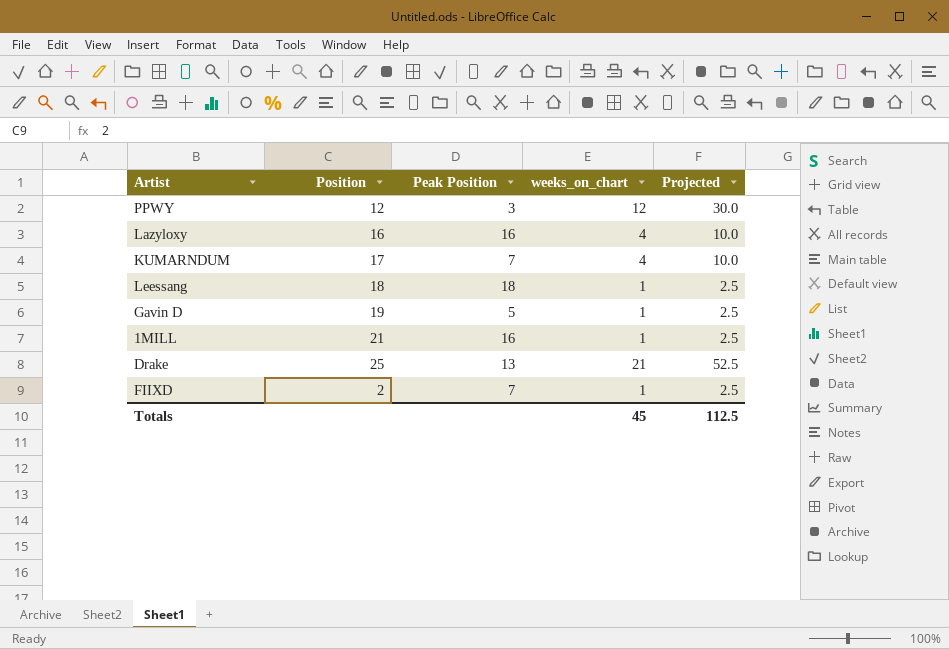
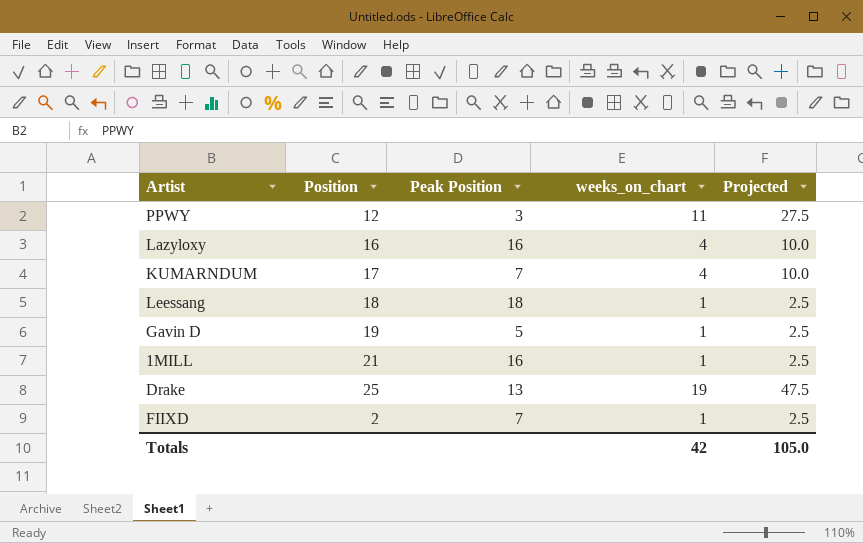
PPWY | weeks_on_chart: 12 -> 11
PPWY | Projected: 30.0 -> 27.5
Drake | weeks_on_chart: 21 -> 19
Drake | Projected: 52.5 -> 47.5
Totals | weeks_on_chart: 45 -> 42
Totals | Projected: 112.5 -> 105.0

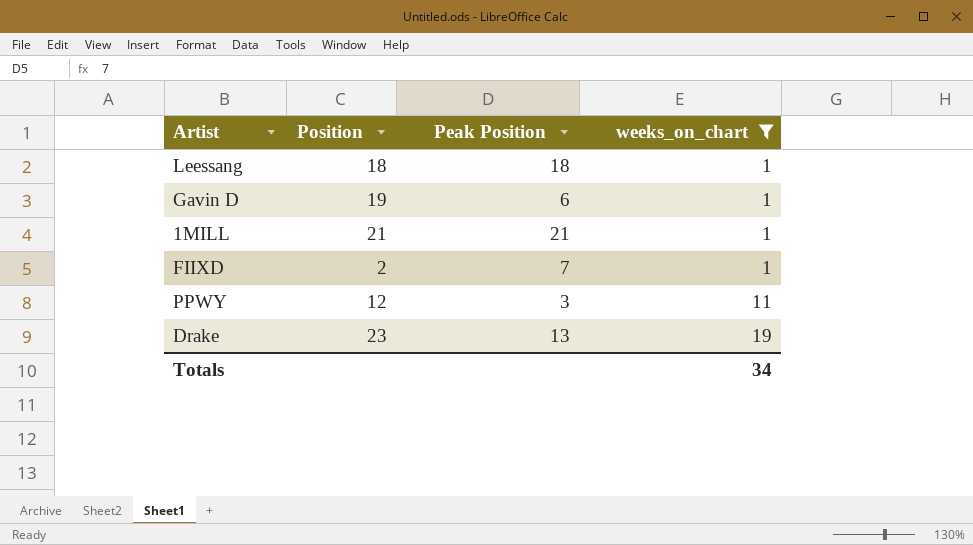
filter: none -> weeks_on_chart != 4
row order: none -> weeks_on_chart ascending
column Projected | formula: [weeks_on_chart] * 2.5 -> none
Gavin D | Peak Position: 5 -> 6
1MILL | Peak Position: 16 -> 21
Drake | Position: 25 -> 23
Totals | weeks_on_chart: 42 -> 34

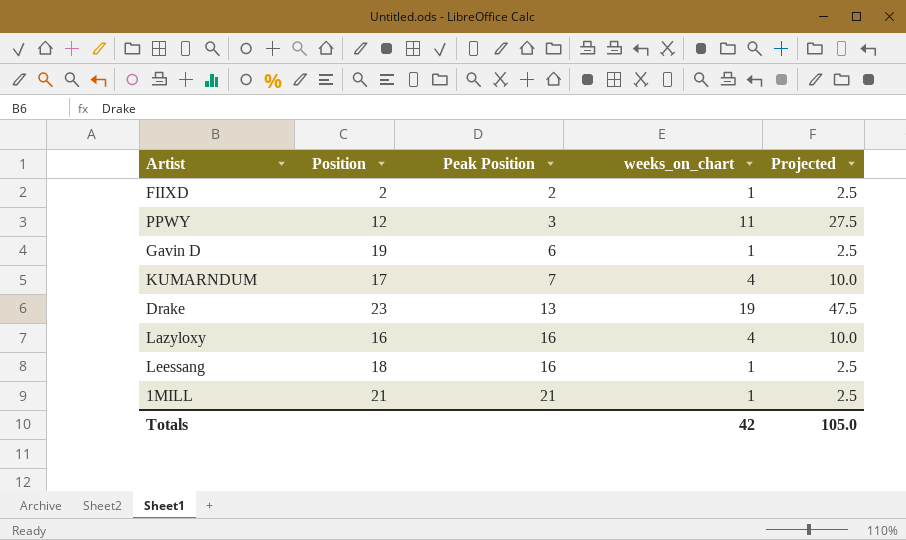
filter: weeks_on_chart != 4 -> none
row order: weeks_on_chart ascending -> Peak Position ascending
column Projected | formula: none -> [weeks_on_chart] * 2.5
FIIXD | Peak Position: 7 -> 2
Leessang | Peak Position: 18 -> 16
Totals | weeks_on_chart: 34 -> 42

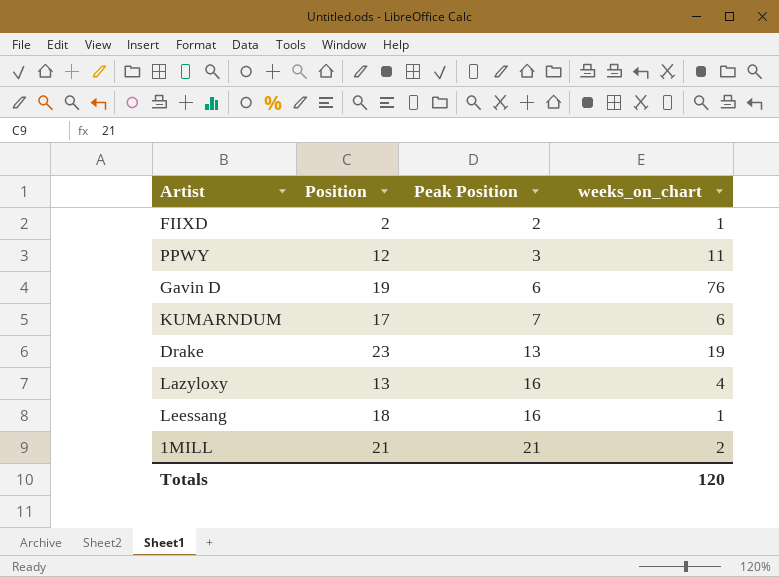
column Projected | formula: [weeks_on_chart] * 2.5 -> none
Gavin D | weeks_on_chart: 1 -> 76
KUMARNDUM | weeks_on_chart: 4 -> 6
Lazyloxy | Position: 16 -> 13
1MILL | weeks_on_chart: 1 -> 2
Totals | weeks_on_chart: 42 -> 120

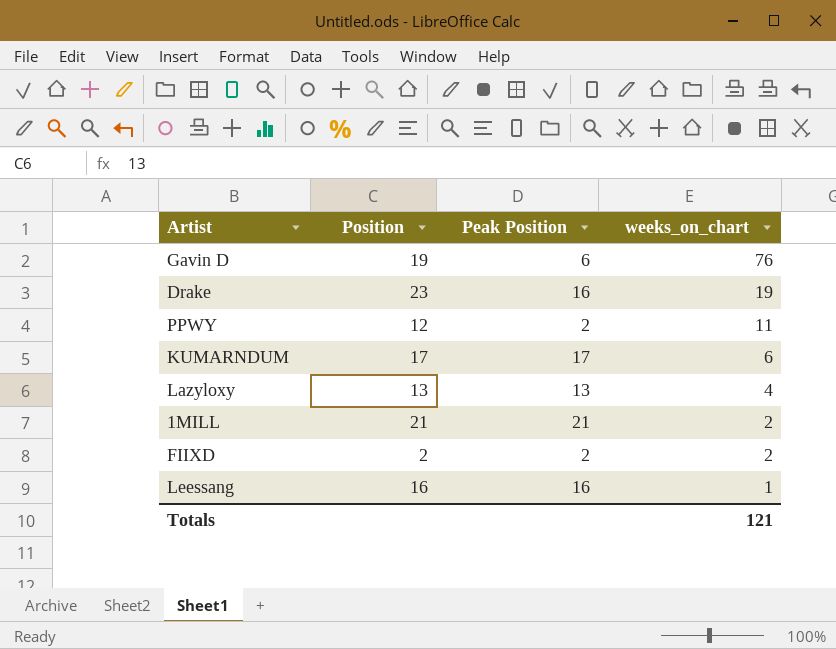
row order: Peak Position ascending -> weeks_on_chart descending
Drake | Peak Position: 13 -> 16
PPWY | Peak Position: 3 -> 2
KUMARNDUM | Peak Position: 7 -> 17
Lazyloxy | Peak Position: 16 -> 13
FIIXD | weeks_on_chart: 1 -> 2
Leessang | Position: 18 -> 16
Totals | weeks_on_chart: 120 -> 121

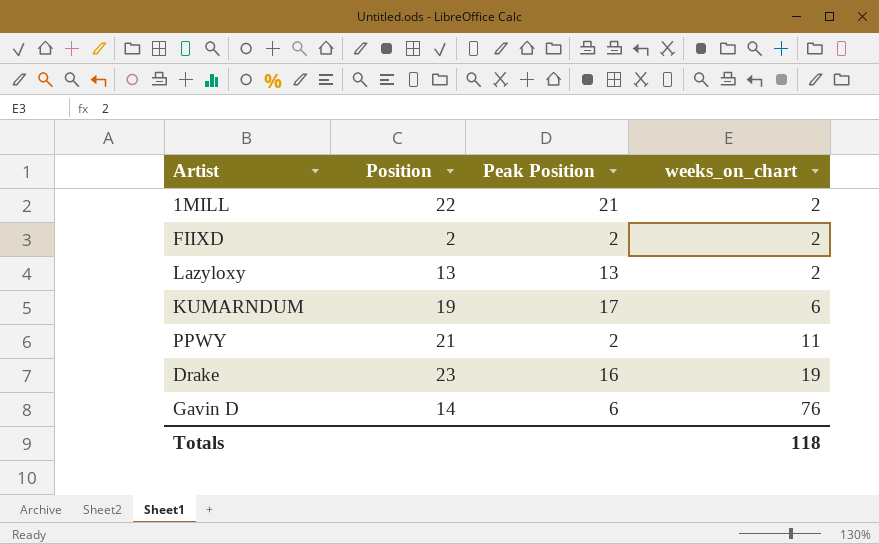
row order: weeks_on_chart descending -> weeks_on_chart ascending
row Leessang: 16 | 16 | 1 -> none
1MILL | Position: 21 -> 22
Lazyloxy | weeks_on_chart: 4 -> 2
KUMARNDUM | Position: 17 -> 19
PPWY | Position: 12 -> 21
Gavin D | Position: 19 -> 14
Totals | weeks_on_chart: 121 -> 118

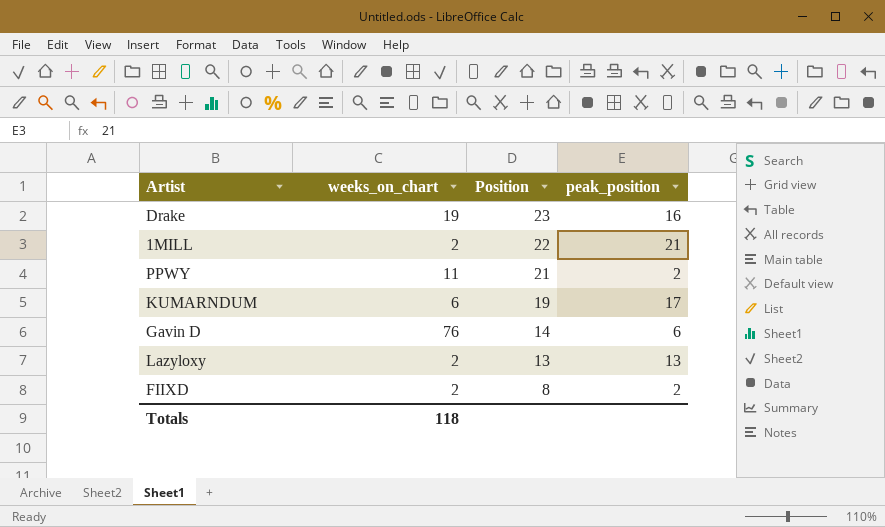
row order: weeks_on_chart ascending -> Position descending
column weeks_on_chart | position: 4 -> 2
column name: Peak Position -> peak_position
FIIXD | Position: 2 -> 8

